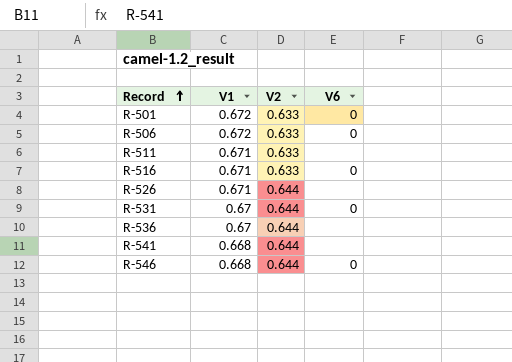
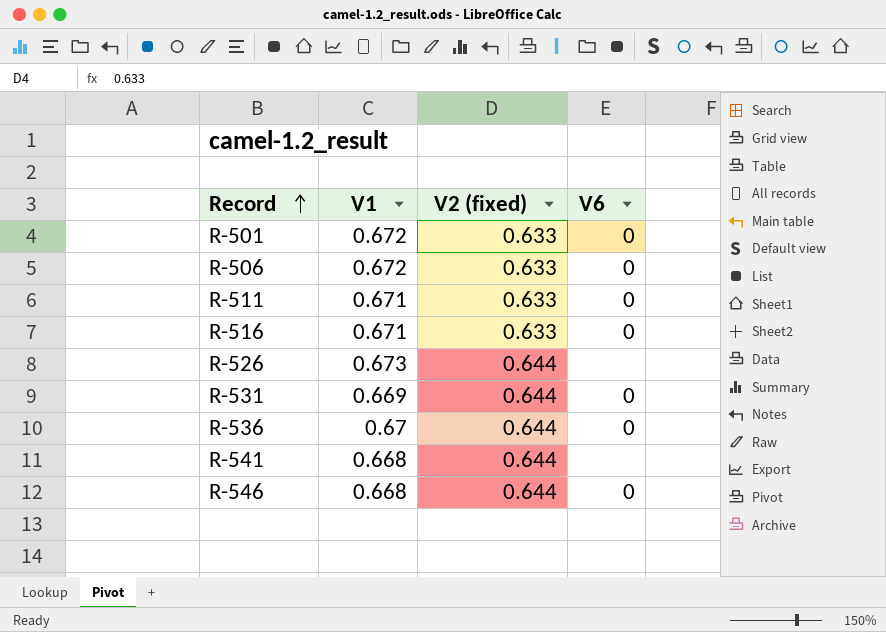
column name: V2 -> V2 (fixed)
R-511 | V6: none -> 0
R-526 | V1: 0.671 -> 0.673
R-531 | V1: 0.67 -> 0.669
R-536 | V6: none -> 0

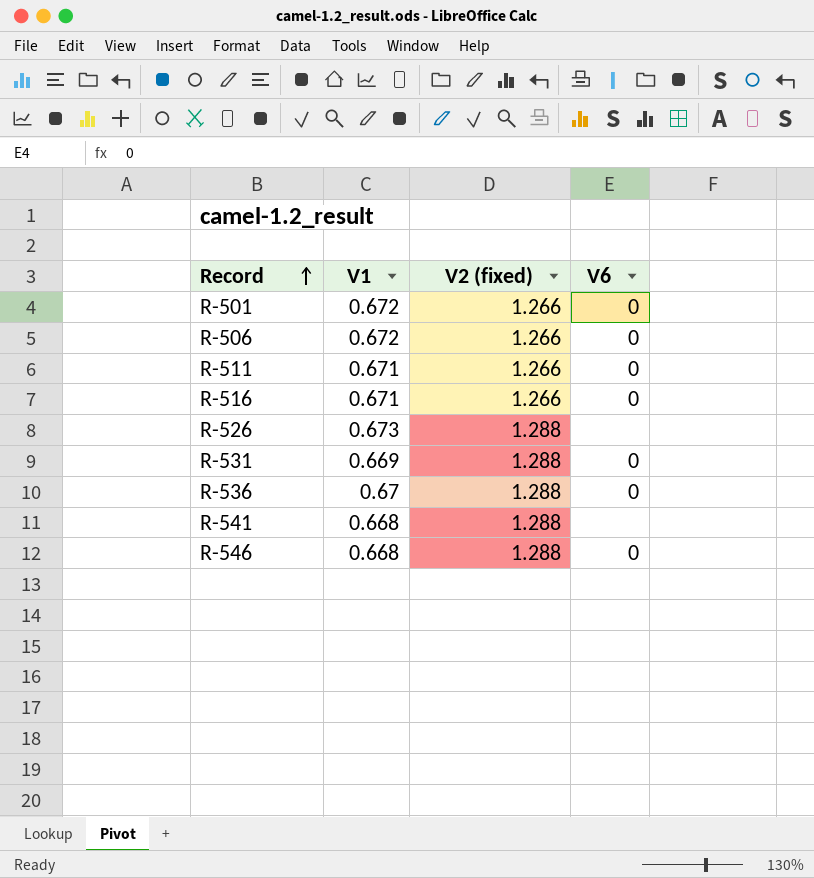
R-501 | V2 (fixed): 0.633 -> 1.266
R-506 | V2 (fixed): 0.633 -> 1.266
R-511 | V2 (fixed): 0.633 -> 1.266
R-516 | V2 (fixed): 0.633 -> 1.266
R-526 | V2 (fixed): 0.644 -> 1.288
R-531 | V2 (fixed): 0.644 -> 1.288
R-536 | V2 (fixed): 0.644 -> 1.288
R-541 | V2 (fixed): 0.644 -> 1.288
R-546 | V2 (fixed): 0.644 -> 1.288

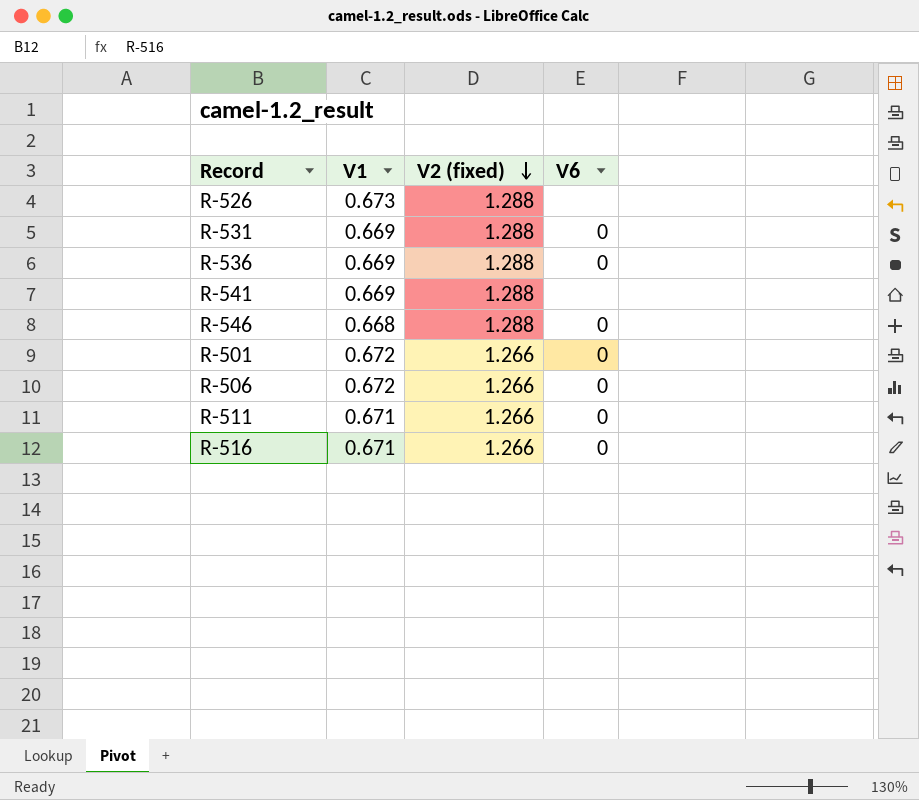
row order: Record ascending -> V2 (fixed) descending
R-536 | V1: 0.67 -> 0.669
R-541 | V1: 0.668 -> 0.669

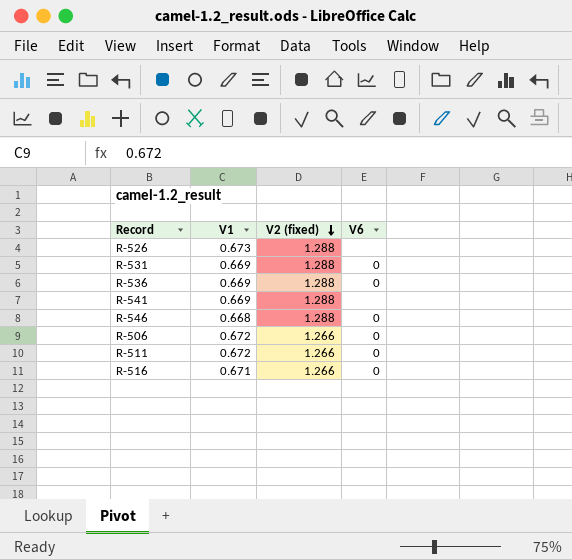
row R-501: 0.672 | 1.266 | 0 -> none
R-511 | V1: 0.671 -> 0.672

